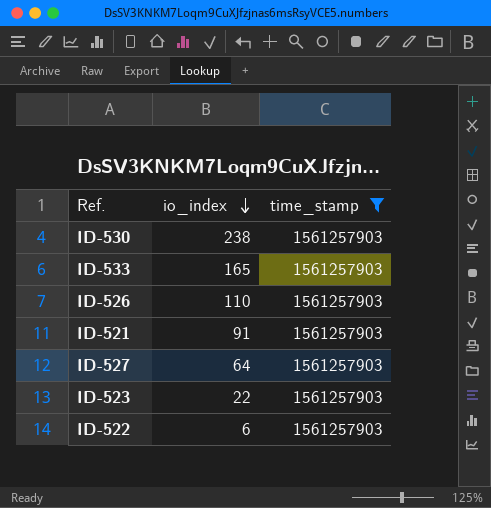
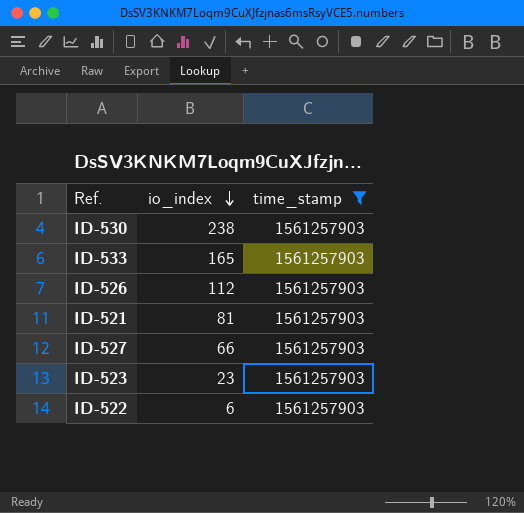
ID-526 | io_index: 110 -> 112
ID-521 | io_index: 91 -> 81
ID-527 | io_index: 64 -> 66
ID-523 | io_index: 22 -> 23

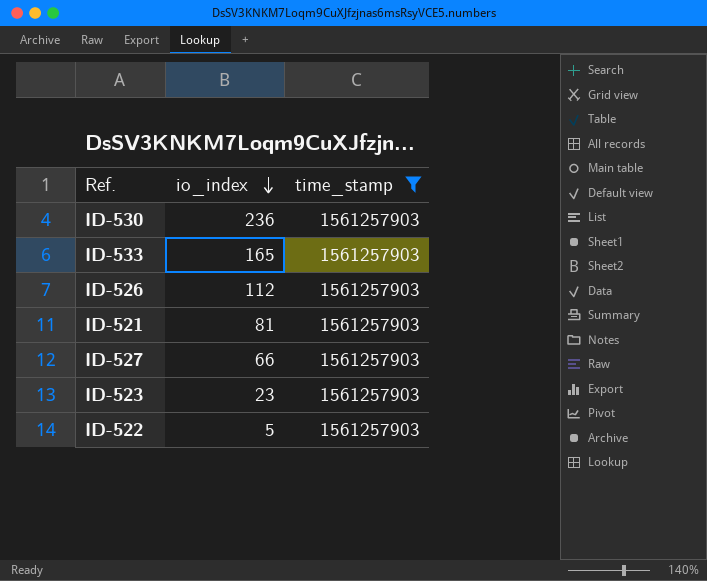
ID-530 | io_index: 238 -> 236
ID-522 | io_index: 6 -> 5

